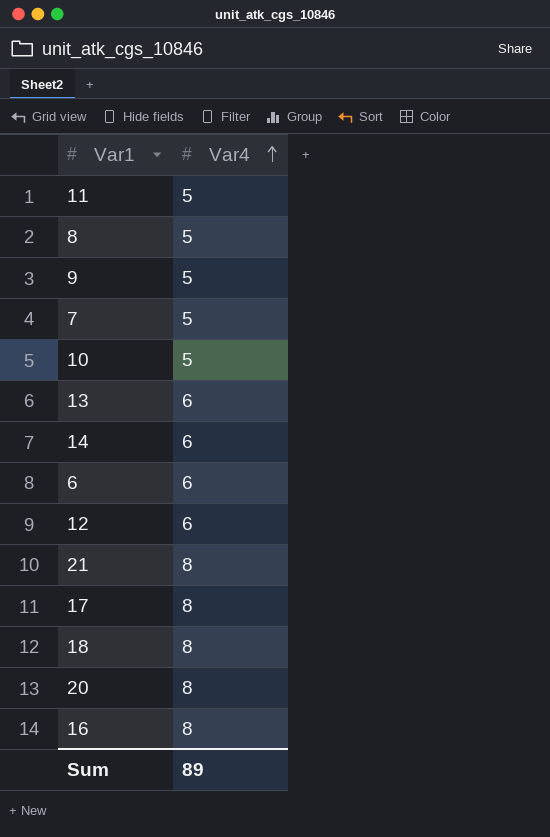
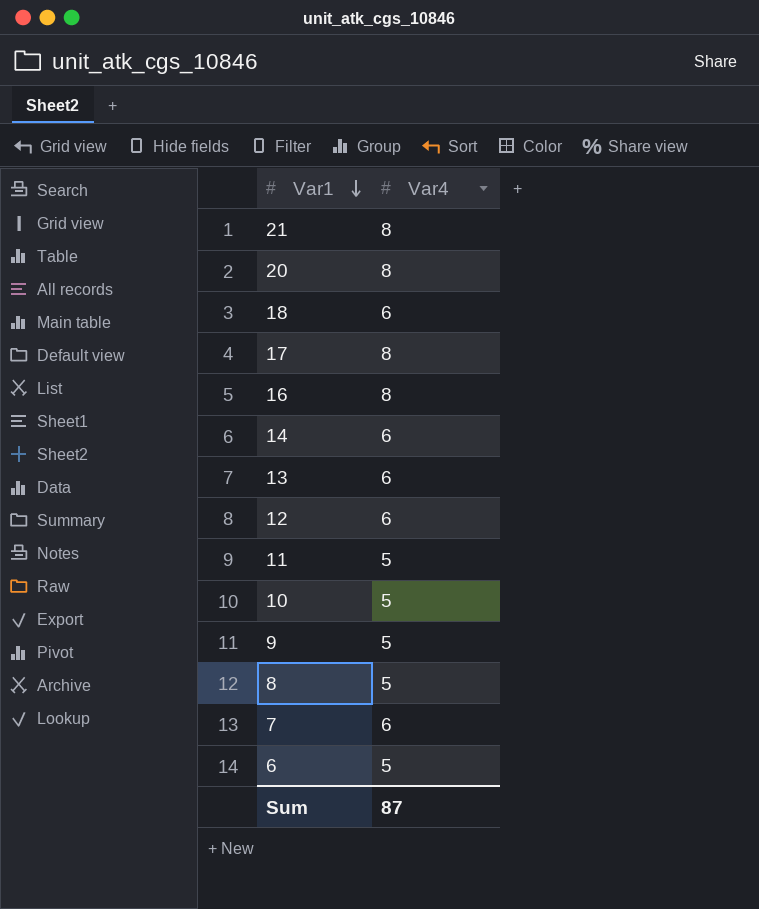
row order: Var4 ascending -> Var1 descending
18 | Var4: 8 -> 6
7 | Var4: 5 -> 6
6 | Var4: 6 -> 5
Sum | Var4: 89 -> 87

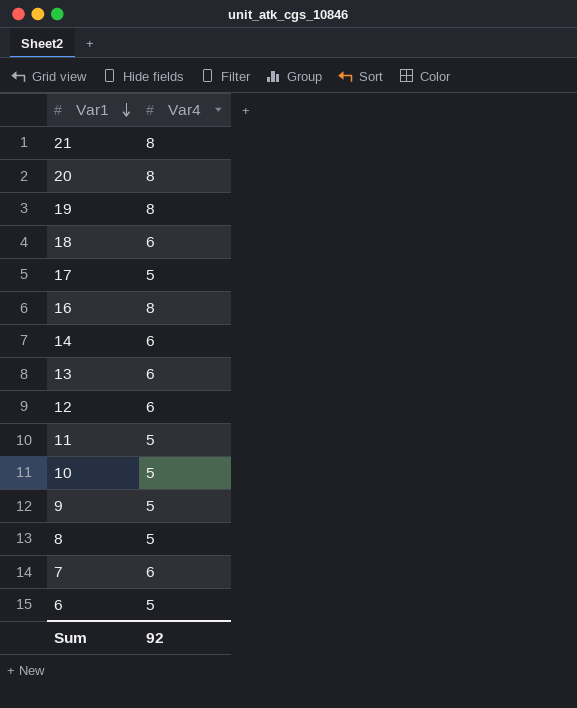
row 19: none -> 8
17 | Var4: 8 -> 5
Sum | Var4: 87 -> 92

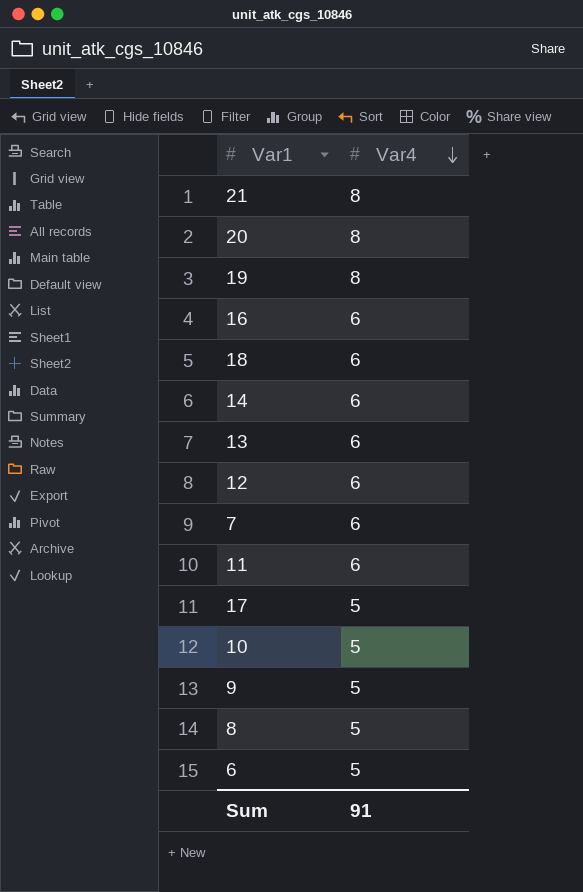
row order: Var1 descending -> Var4 descending
16 | Var4: 8 -> 6
11 | Var4: 5 -> 6
Sum | Var4: 92 -> 91

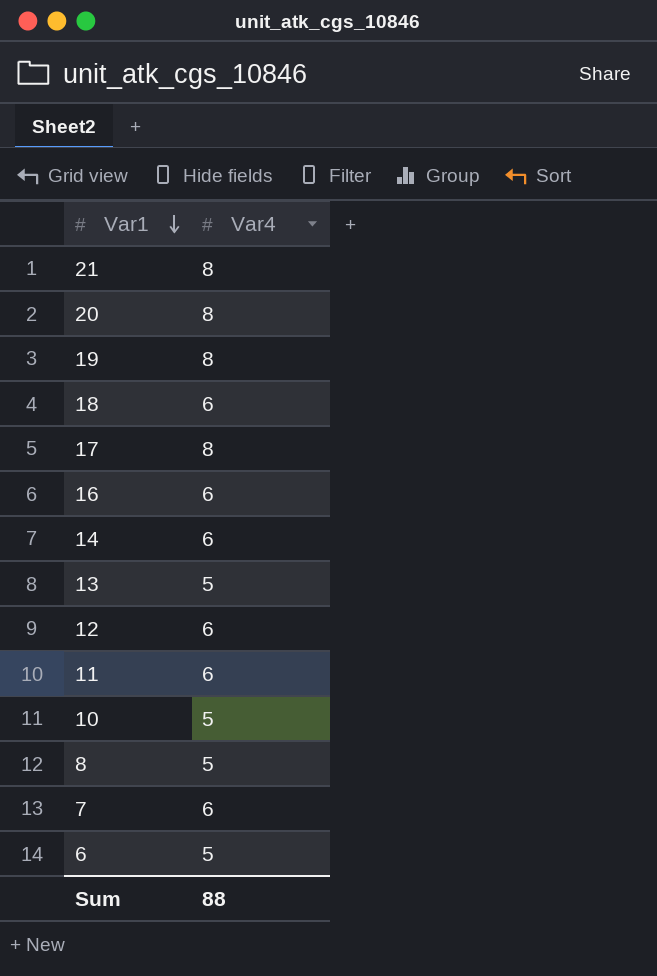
row order: Var4 descending -> Var1 descending
row 9: 5 -> none
17 | Var4: 5 -> 8
13 | Var4: 6 -> 5
Sum | Var4: 91 -> 88

